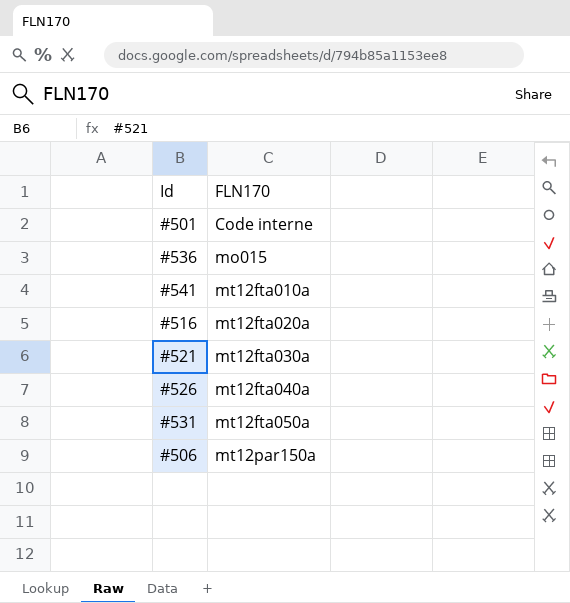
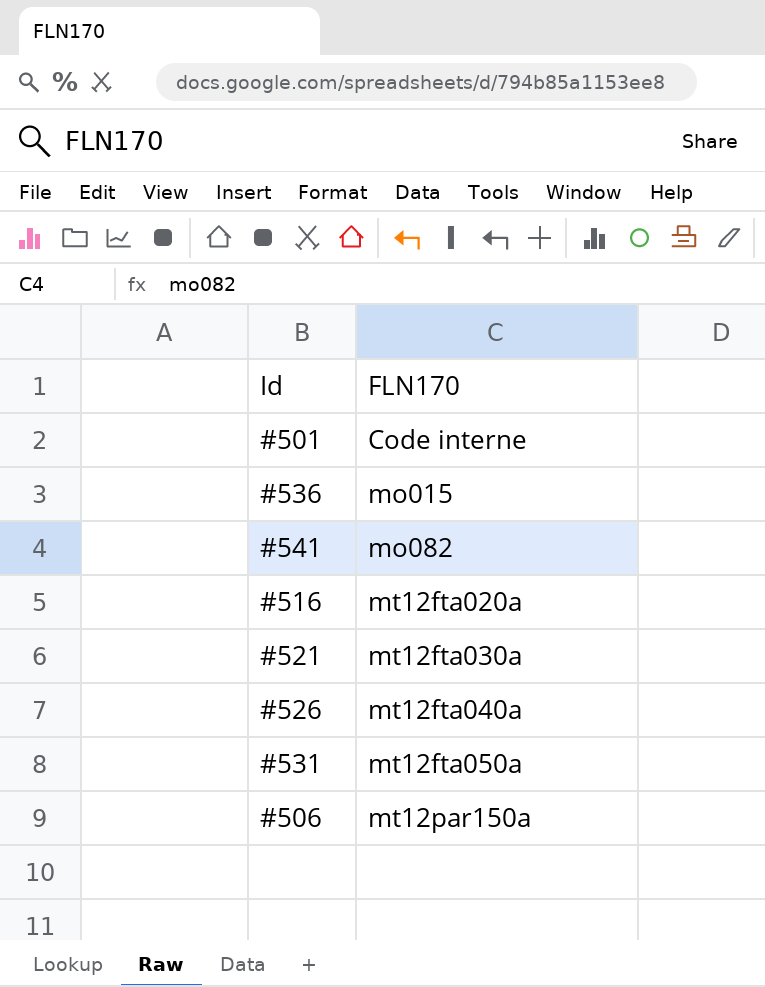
#541 | FLN170: mt12fta010a -> mo082

